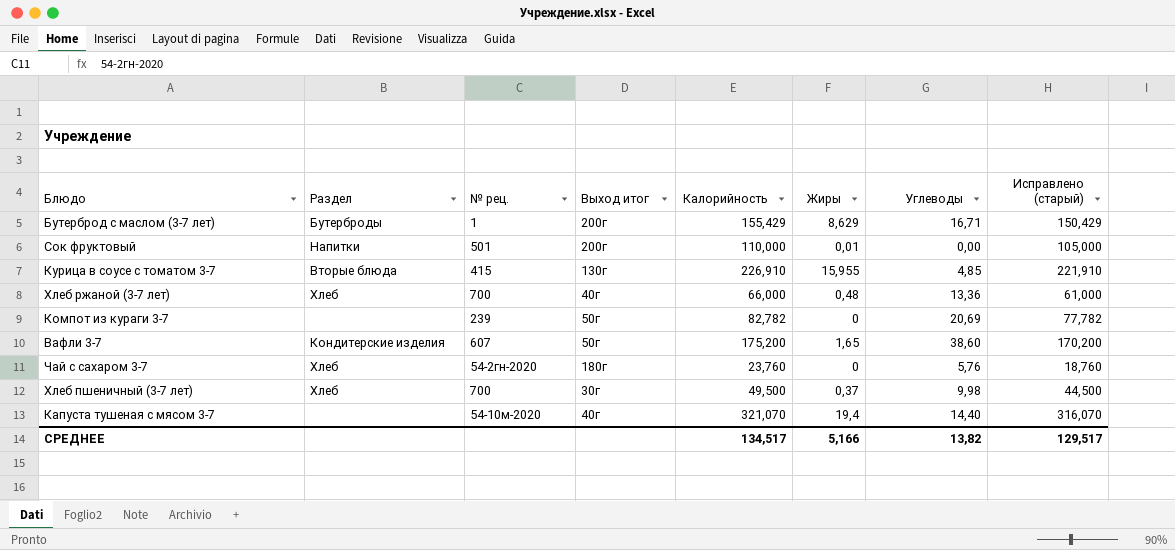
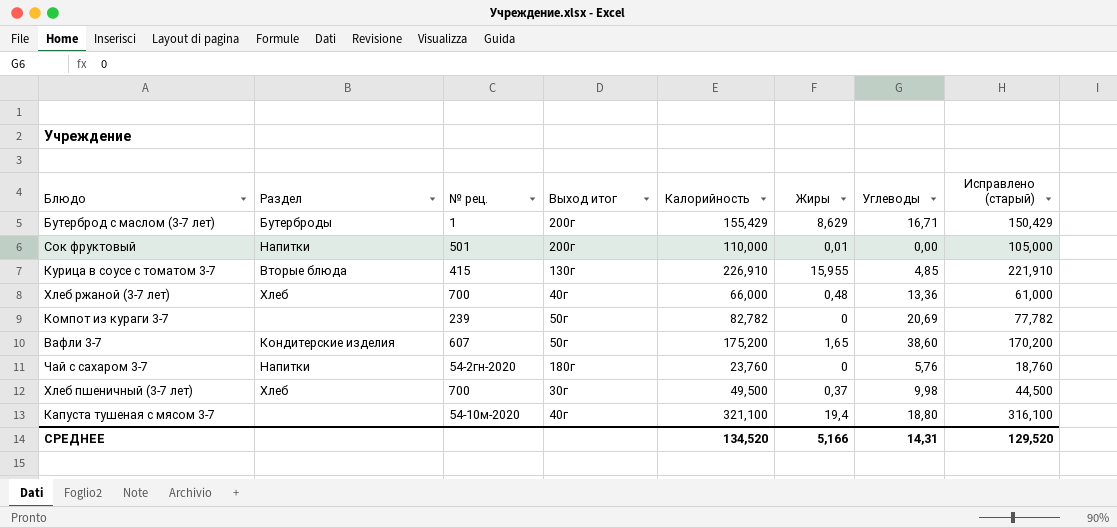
Чай с сахаром 3-7 | Раздел: Хлеб -> Напитки
Капуста тушеная с мясом 3-7 | Калорийность: 321,070 -> 321,100
Капуста тушеная с мясом 3-7 | Углеводы: 14,40 -> 18,80
Капуста тушеная с мясом 3-7 | Исправлено (старый): 316,070 -> 316,100
СРЕДНЕЕ | Калорийность: 134,517 -> 134,520
СРЕДНЕЕ | Углеводы: 13,82 -> 14,31
СРЕДНЕЕ | Исправлено (старый): 129,517 -> 129,520

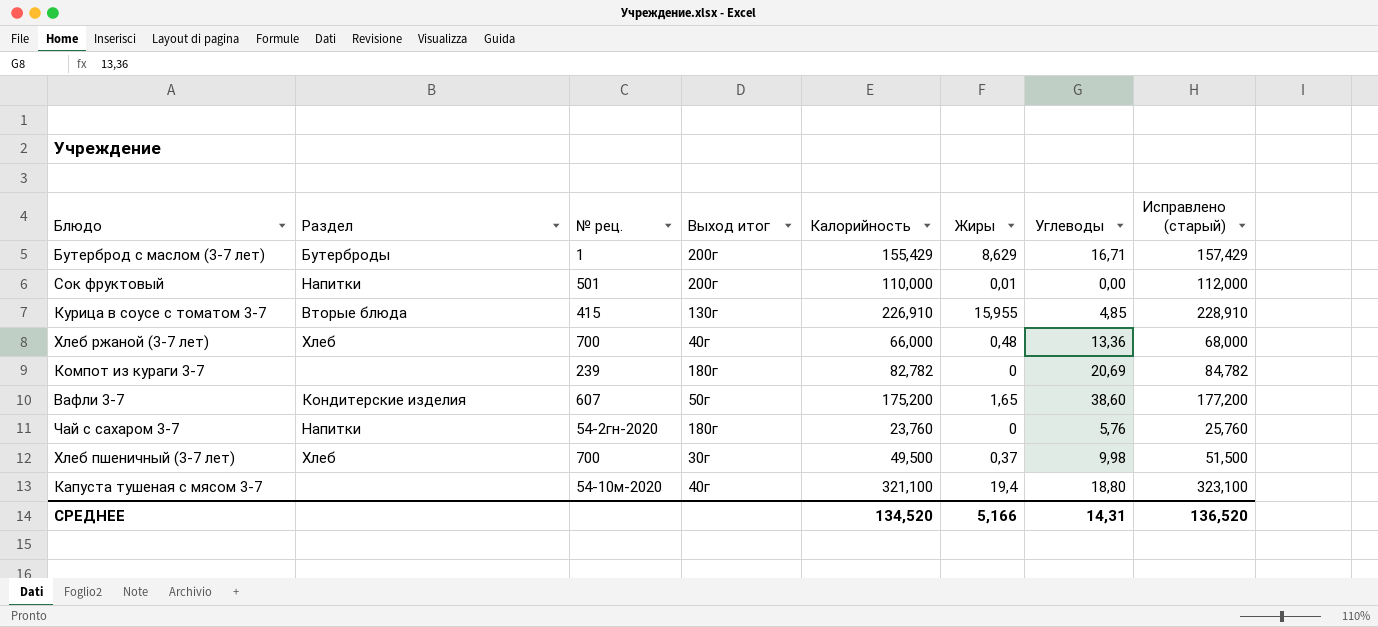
column Исправлено (старый) | formula: [Калорийность] - 5 -> [Калорийность] + 2
Компот из кураги 3-7 | Выход итог: 50г -> 180г
СРЕДНЕЕ | Исправлено (старый): 129,520 -> 136,520

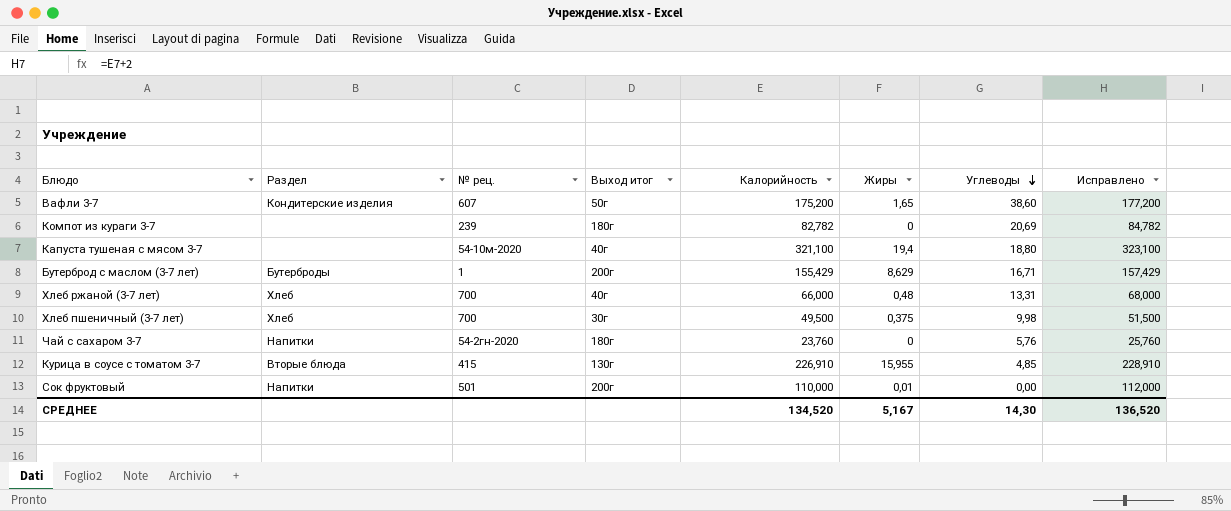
row order: none -> Углеводы descending
column name: Исправлено (старый) -> Исправлено
Хлеб ржаной (3-7 лет) | Углеводы: 13,36 -> 13,31
Хлеб пшеничный (3-7 лет) | Жиры: 0,37 -> 0,375
СРЕДНЕЕ | Жиры: 5,166 -> 5,167
СРЕДНЕЕ | Углеводы: 14,31 -> 14,30

